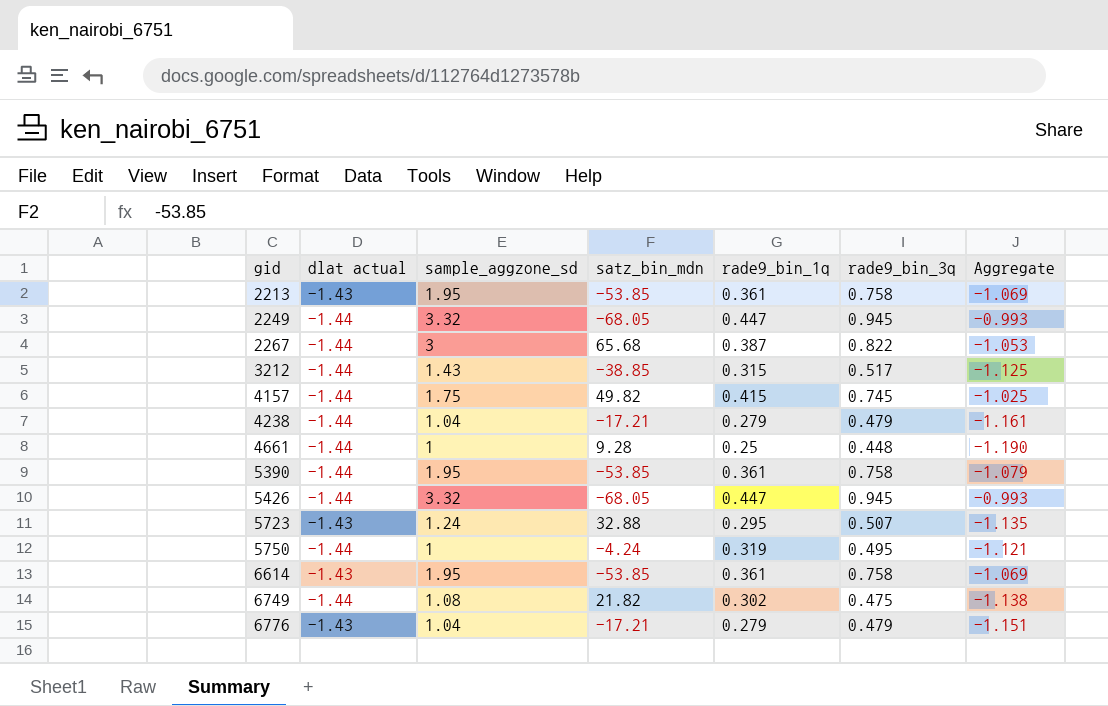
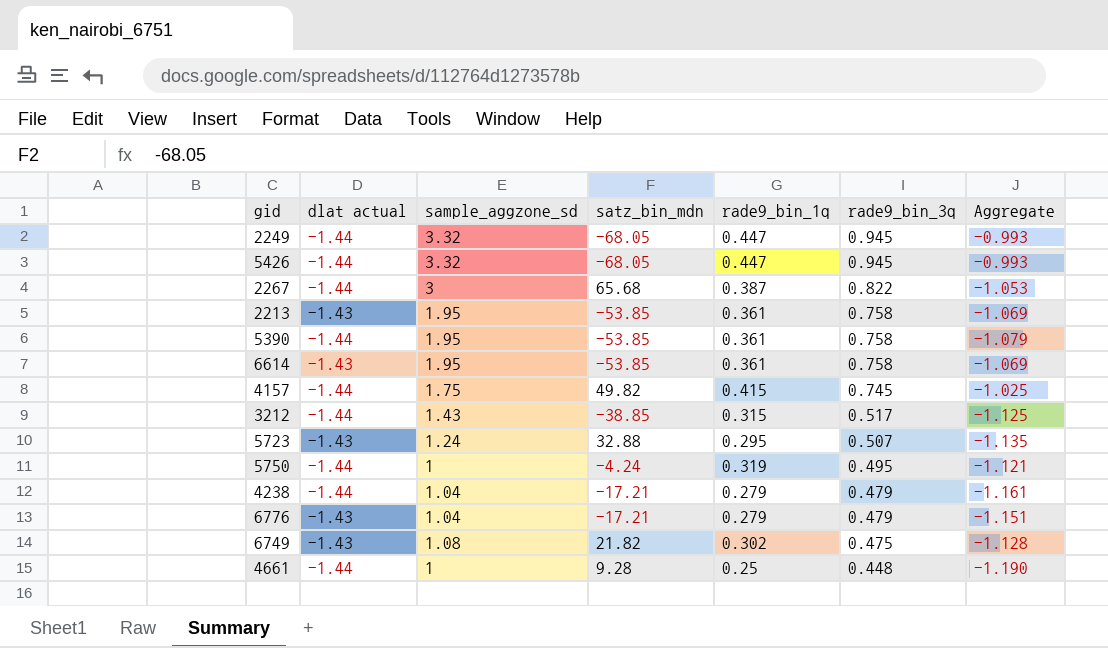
row order: gid ascending -> rade9_bin_3q descending
6749 | dlat actual: -1.44 -> -1.43
6749 | Aggregate: -1.138 -> -1.128

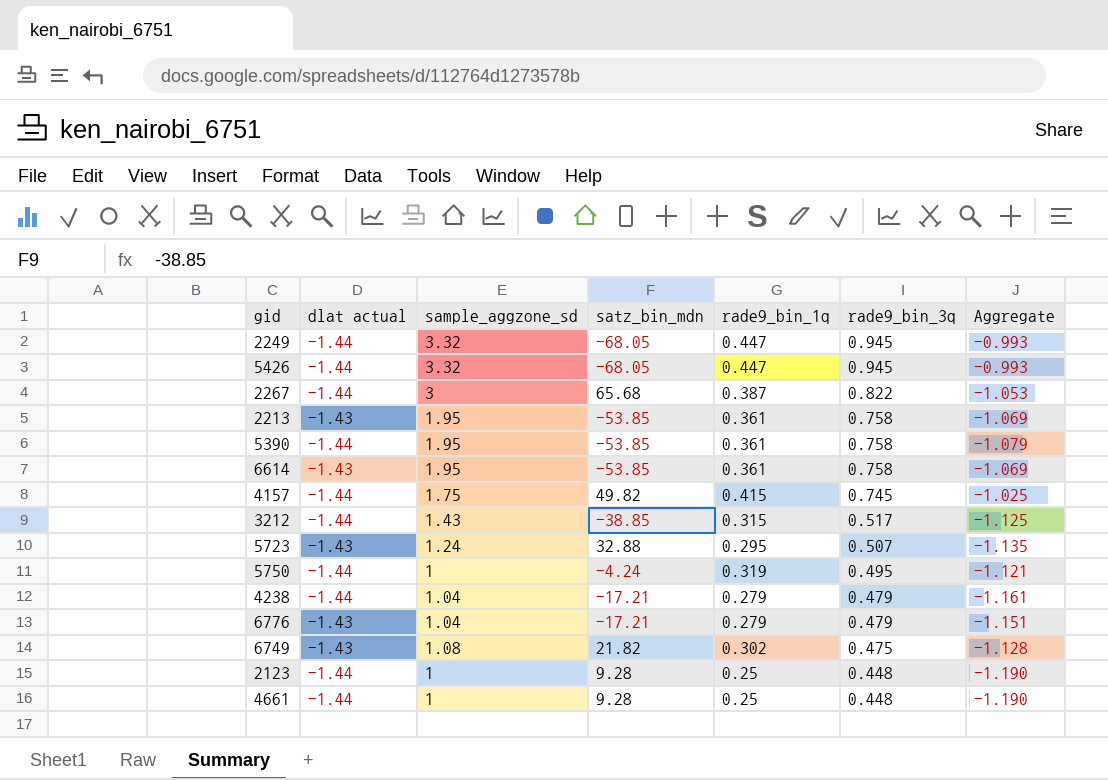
row 2123: none -> -1.44 | 1 | 9.28 | 0.25 | 0.448 | -1.190

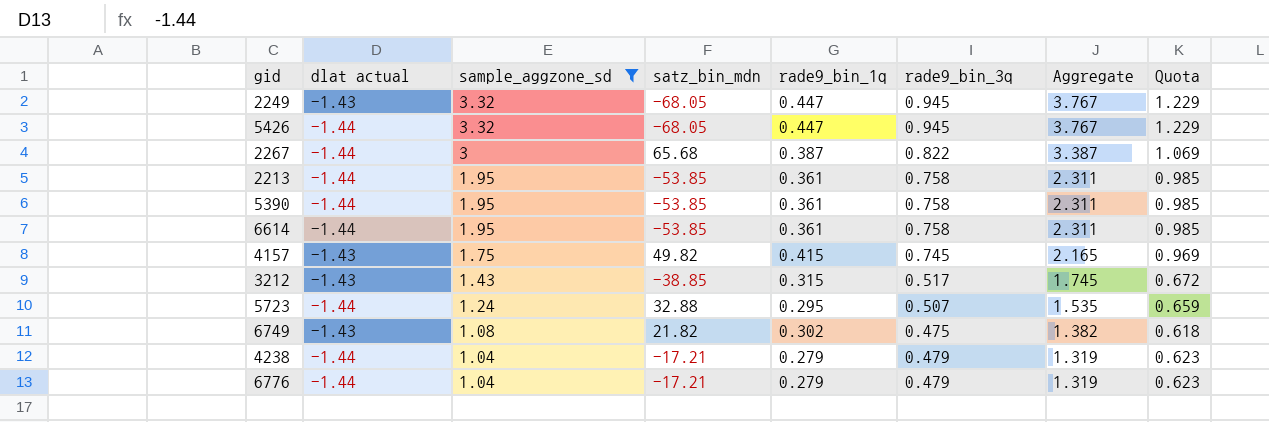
filter: none -> sample_aggzone_sd != 1
row order: rade9_bin_3q descending -> sample_aggzone_sd descending
column Aggregate | formula: [dlat actual] + [rade9_bin_1q] -> [sample_aggzone_sd] + [rade9_bin_1q]
column Quota | formula: none -> [rade9_bin_3q] * 1.3
2249 | dlat actual: -1.44 -> -1.43
2213 | dlat actual: -1.43 -> -1.44
6614 | dlat actual: -1.43 -> -1.44
4157 | dlat actual: -1.44 -> -1.43
3212 | dlat actual: -1.44 -> -1.43
5723 | dlat actual: -1.43 -> -1.44
6776 | dlat actual: -1.43 -> -1.44

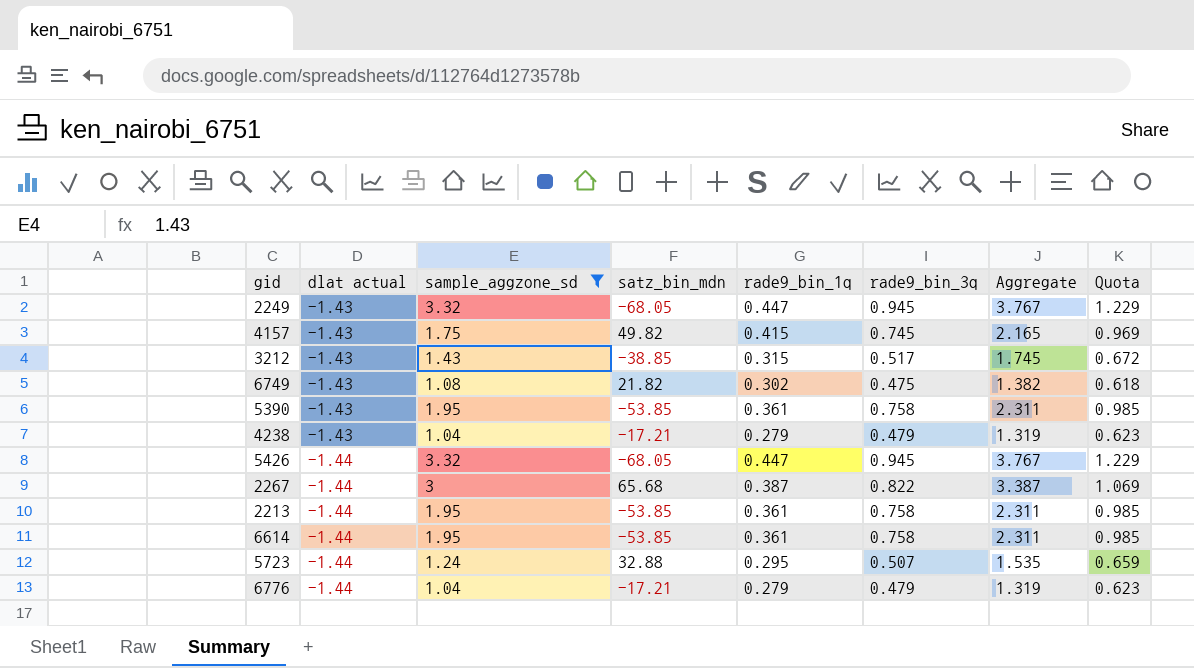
row order: sample_aggzone_sd descending -> dlat actual descending
5390 | dlat actual: -1.44 -> -1.43
4238 | dlat actual: -1.44 -> -1.43

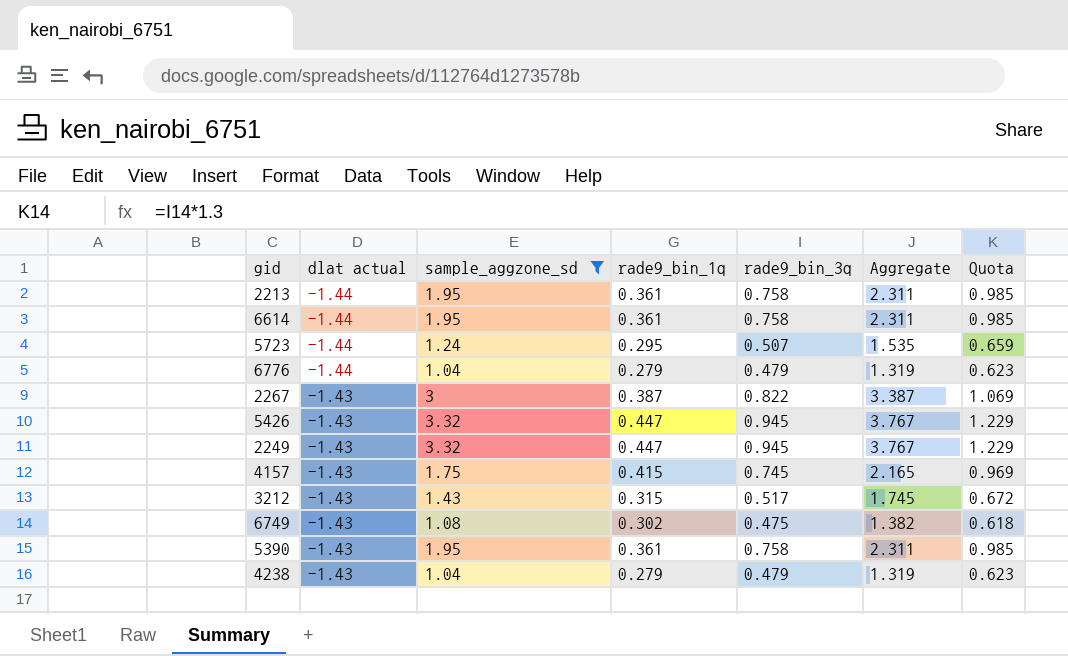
row order: dlat actual descending -> dlat actual ascending
column satz_bin_mdn | position: 4 -> none
2267 | dlat actual: -1.44 -> -1.43
5426 | dlat actual: -1.44 -> -1.43

